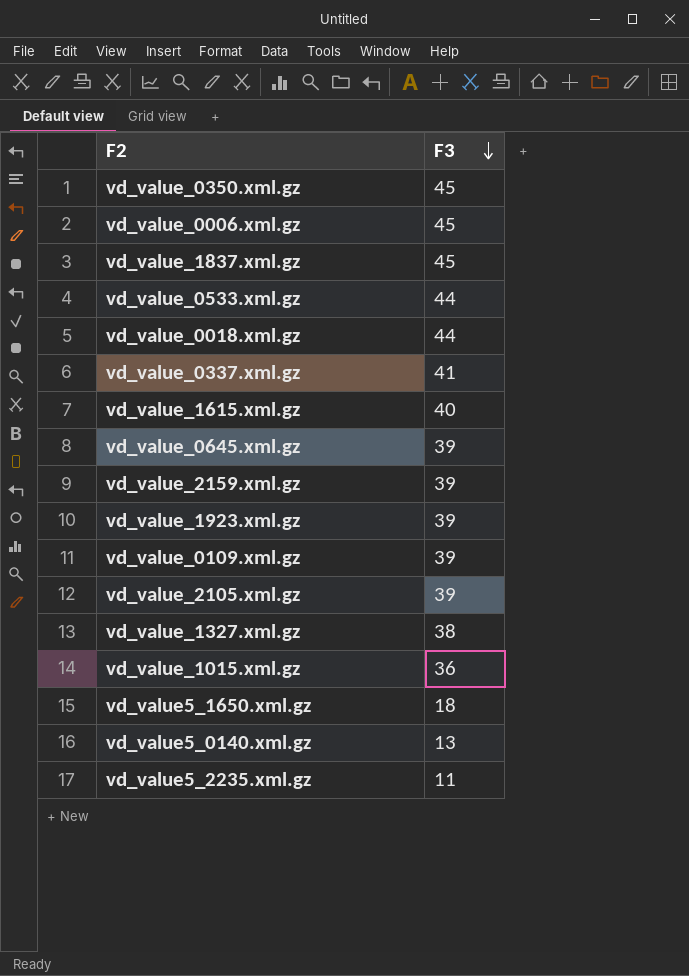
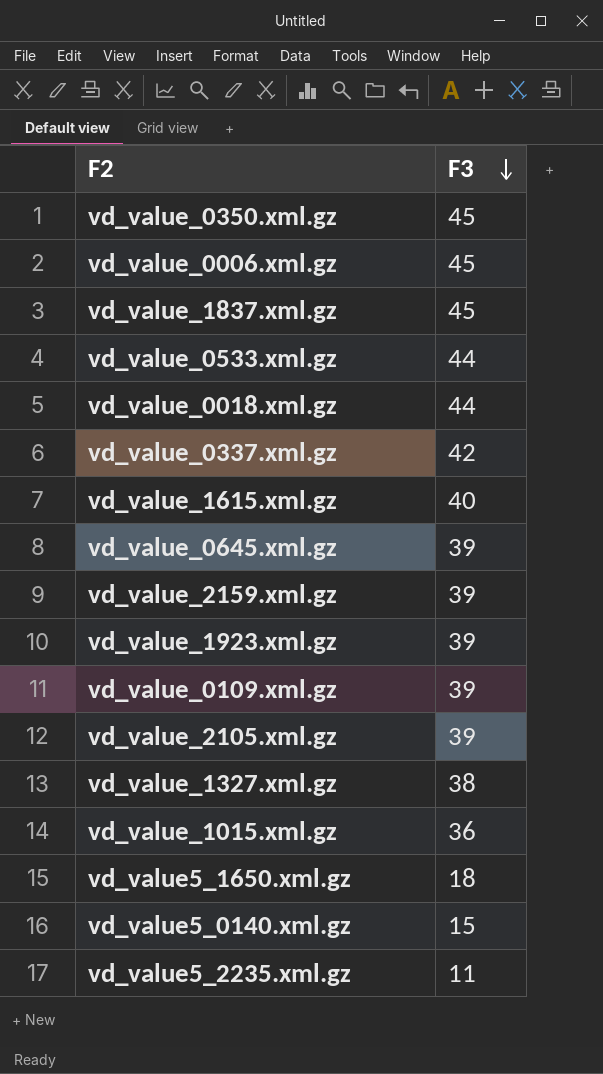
vd_value_0337.xml.gz | F3: 41 -> 42
vd_value5_0140.xml.gz | F3: 13 -> 15

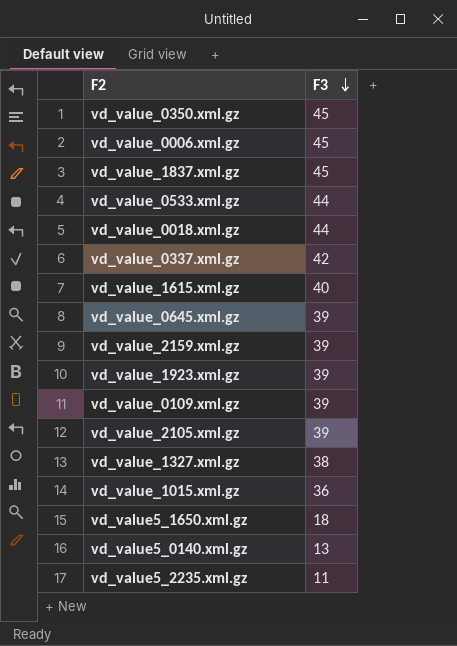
vd_value5_0140.xml.gz | F3: 15 -> 13

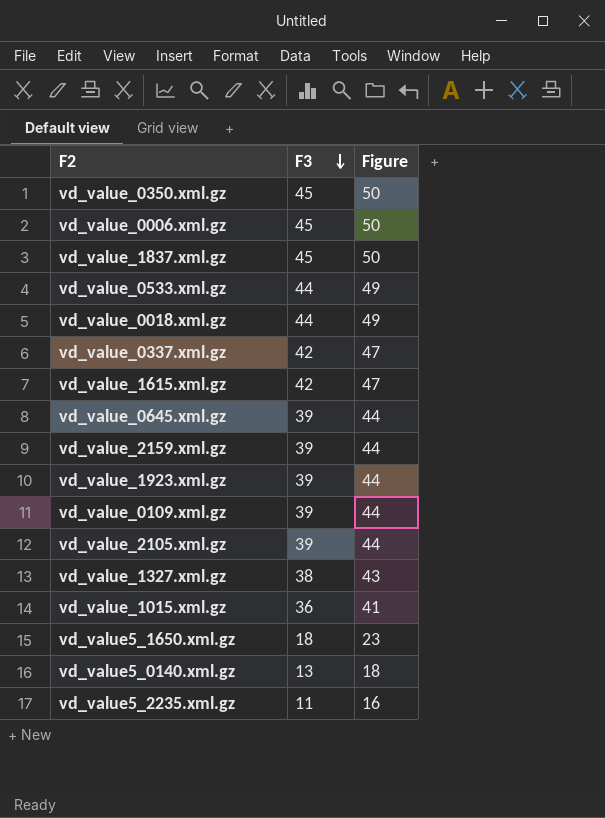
column Figure | formula: none -> [F3] + 5
vd_value_1615.xml.gz | F3: 40 -> 42

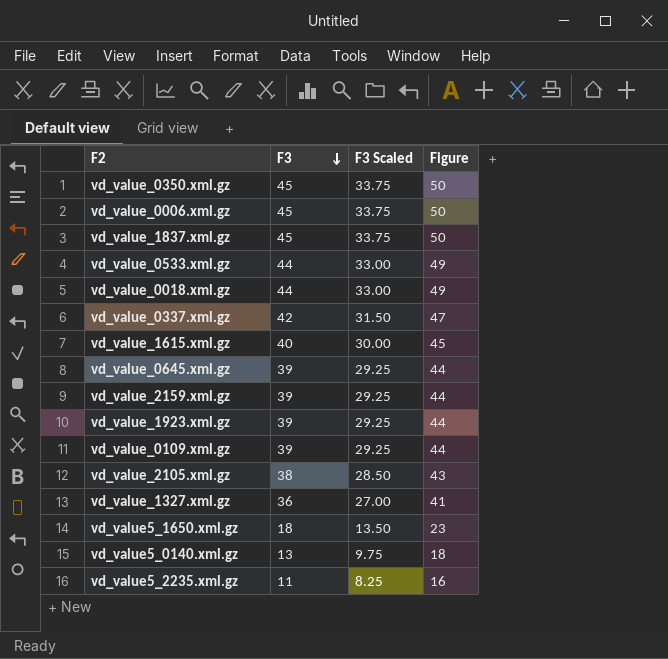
column F3 Scaled | formula: none -> [F3] * 0.75
row vd_value_1015.xml.gz: 36 | 41 -> none
vd_value_1615.xml.gz | F3: 42 -> 40
vd_value_1615.xml.gz | Figure: 47 -> 45
vd_value_2105.xml.gz | F3: 39 -> 38
vd_value_2105.xml.gz | Figure: 44 -> 43
vd_value_1327.xml.gz | F3: 38 -> 36
vd_value_1327.xml.gz | Figure: 43 -> 41

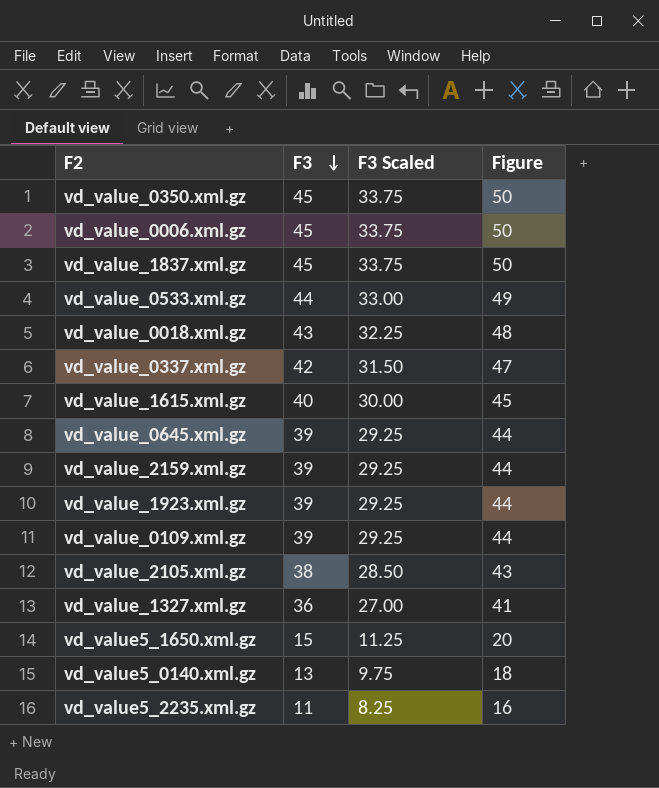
vd_value_0018.xml.gz | F3: 44 -> 43
vd_value_0018.xml.gz | F3 Scaled: 33.00 -> 32.25
vd_value_0018.xml.gz | Figure: 49 -> 48
vd_value5_1650.xml.gz | F3: 18 -> 15
vd_value5_1650.xml.gz | F3 Scaled: 13.50 -> 11.25
vd_value5_1650.xml.gz | Figure: 23 -> 20

